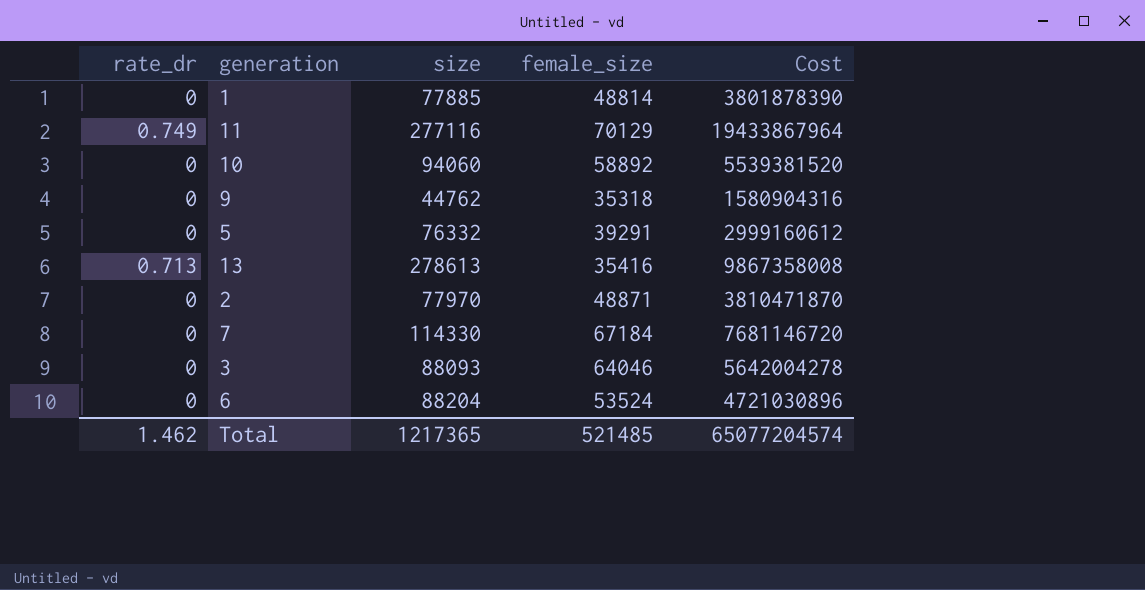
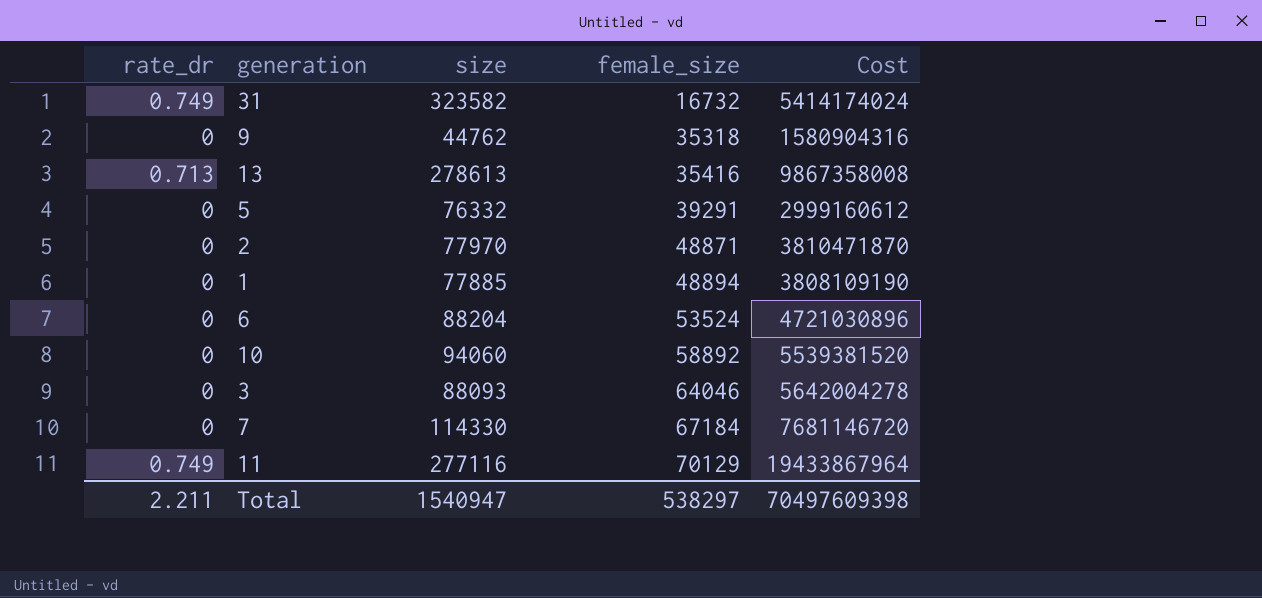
row order: none -> female_size ascending
row 31: none -> 0.749 | 323582 | 16732 | 5414174024
1 | female_size: 48814 -> 48894
1 | Cost: 3801878390 -> 3808109190
Total | rate_dr: 1.462 -> 2.211
Total | size: 1217365 -> 1540947
Total | female_size: 521485 -> 538297
Total | Cost: 65077204574 -> 70497609398

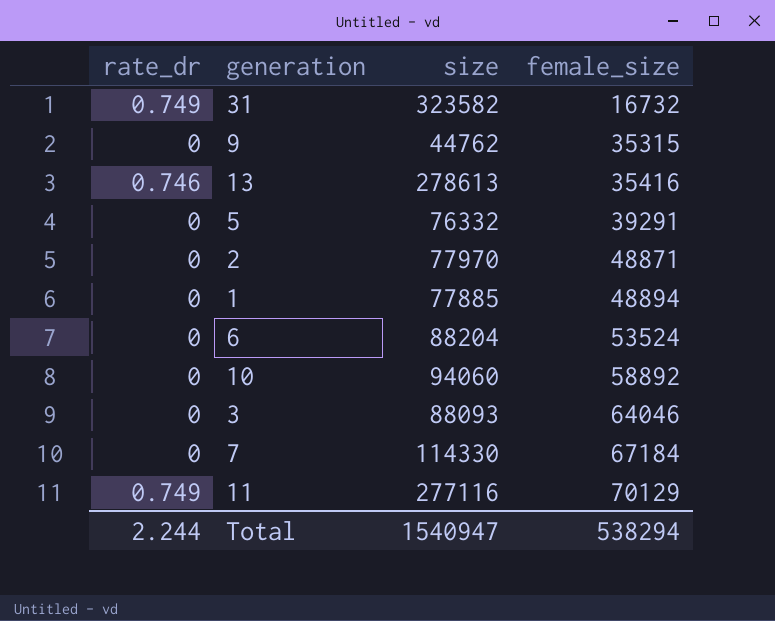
column Cost | formula: [size] * [female_size] -> none
9 | female_size: 35318 -> 35315
13 | rate_dr: 0.713 -> 0.746
Total | rate_dr: 2.211 -> 2.244
Total | female_size: 538297 -> 538294

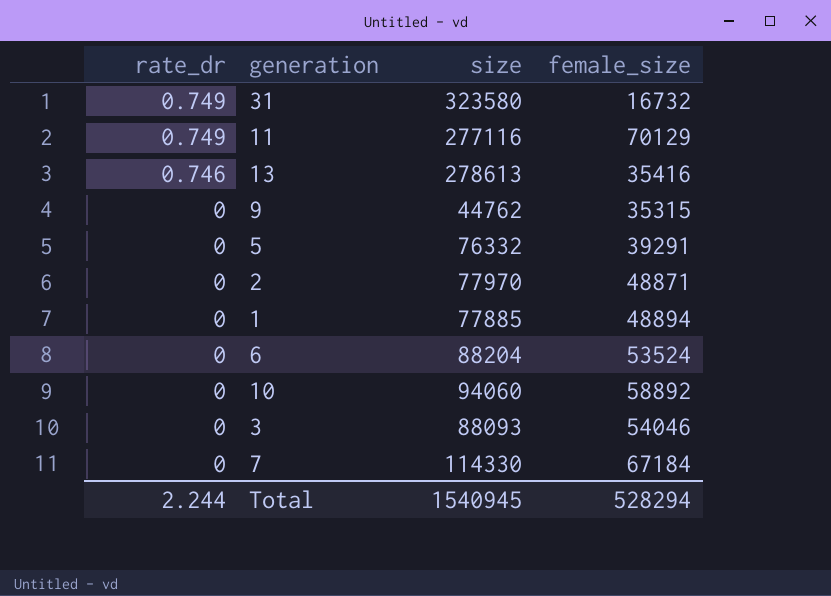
row order: female_size ascending -> rate_dr descending
31 | size: 323582 -> 323580
3 | female_size: 64046 -> 54046
Total | size: 1540947 -> 1540945
Total | female_size: 538294 -> 528294

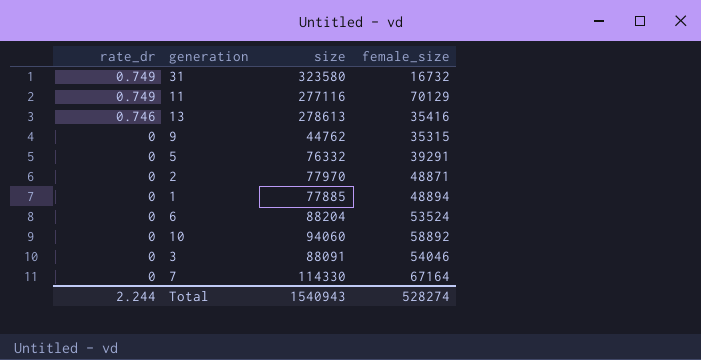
3 | size: 88093 -> 88091
7 | female_size: 67184 -> 67164
Total | size: 1540945 -> 1540943
Total | female_size: 528294 -> 528274

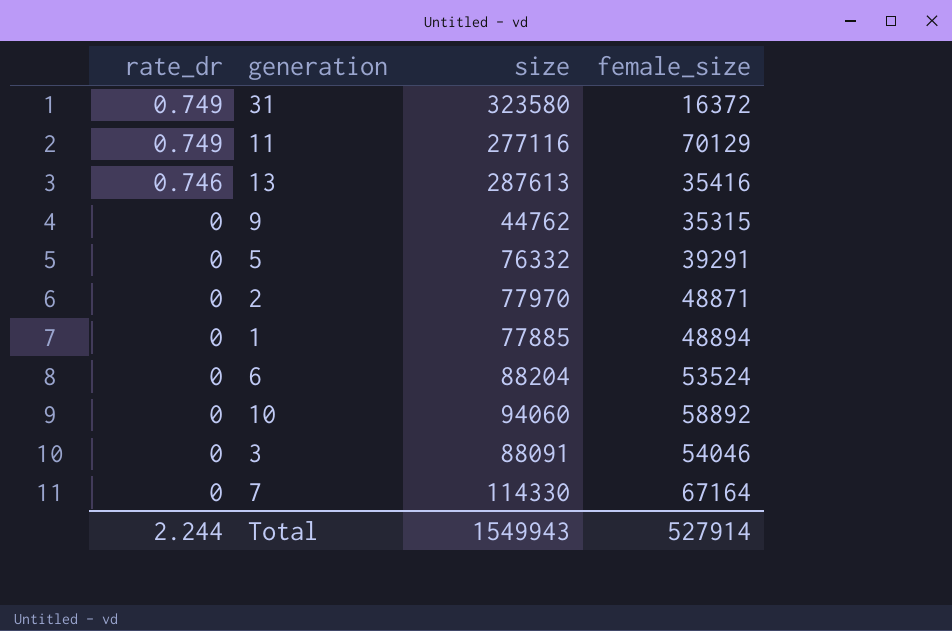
31 | female_size: 16732 -> 16372
13 | size: 278613 -> 287613
Total | size: 1540943 -> 1549943
Total | female_size: 528274 -> 527914

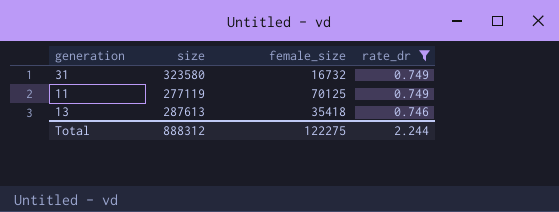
filter: none -> rate_dr != 0
column rate_dr | position: 1 -> 4
31 | female_size: 16372 -> 16732
11 | size: 277116 -> 277119
11 | female_size: 70129 -> 70125
13 | female_size: 35416 -> 35418
Total | size: 1549943 -> 888312
Total | female_size: 527914 -> 122275

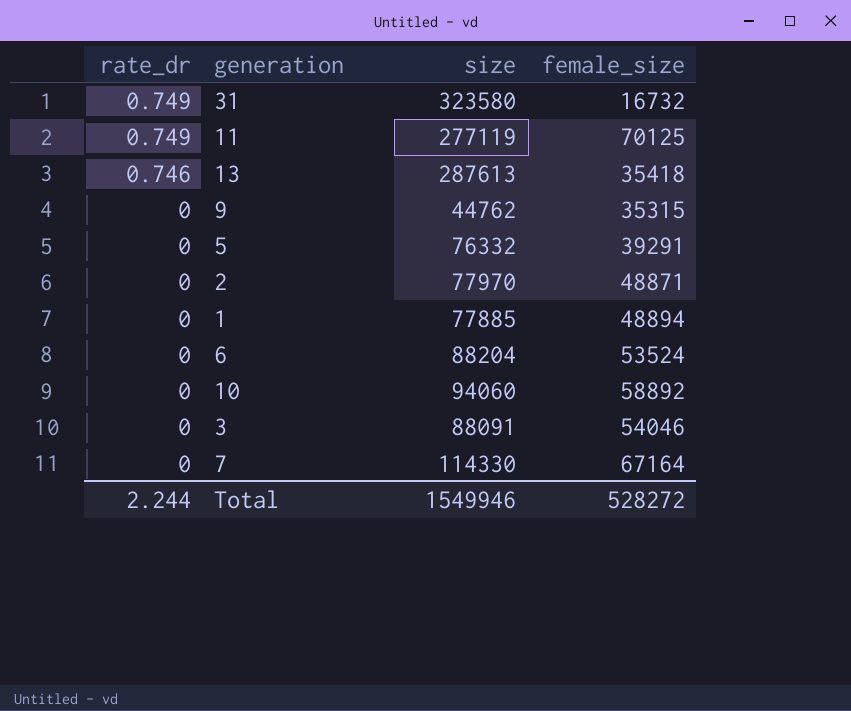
filter: rate_dr != 0 -> none
column rate_dr | position: 4 -> 1
Total | size: 888312 -> 1549946
Total | female_size: 122275 -> 528272

